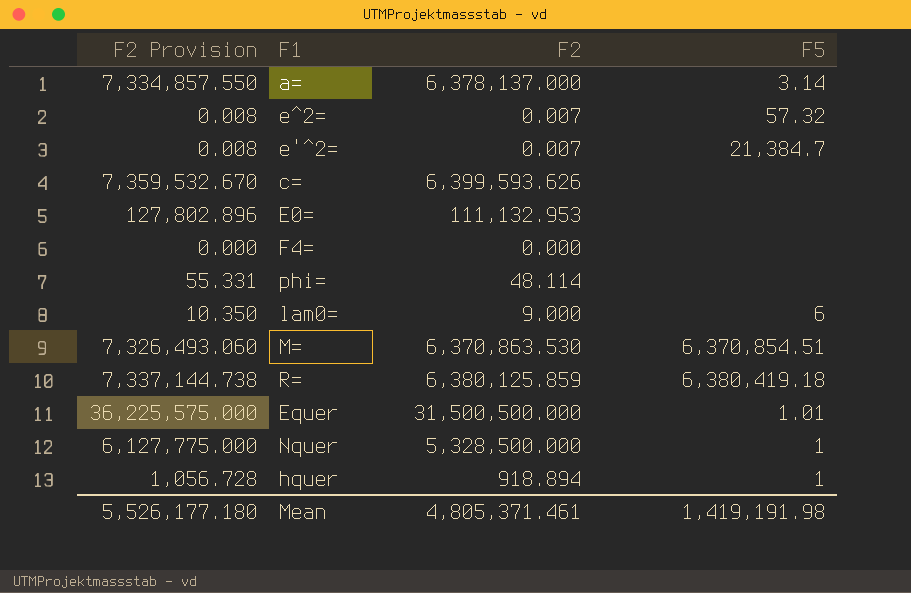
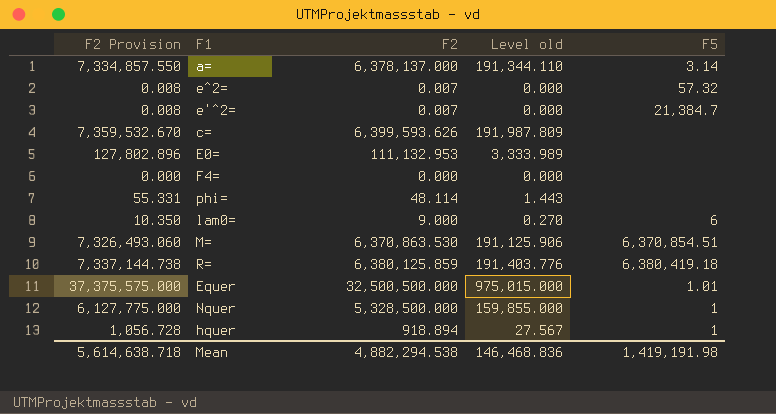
column Level old | formula: none -> [F2] * 0.03
Equer | F2 Provision: 36,225,575.000 -> 37,375,575.000
Equer | F2: 31,500,500.000 -> 32,500,500.000
Mean | F2 Provision: 5,526,177.180 -> 5,614,638.718
Mean | F2: 4,805,371.461 -> 4,882,294.538

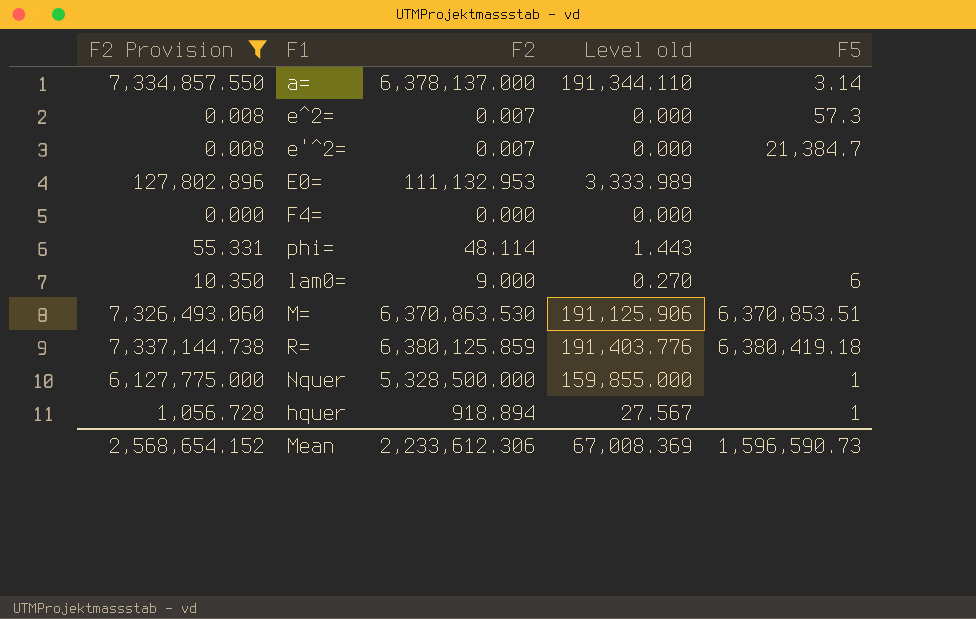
filter: none -> F2 Provision <= 7,337,144.738
e^2= | F5: 57.32 -> 57.3
M= | F5: 6,370,854.51 -> 6,370,853.51
Mean | F2 Provision: 5,614,638.718 -> 2,568,654.152
Mean | F2: 4,882,294.538 -> 2,233,612.306
Mean | Level old: 146,468.836 -> 67,008.369
Mean | F5: 1,419,191.98 -> 1,596,590.73

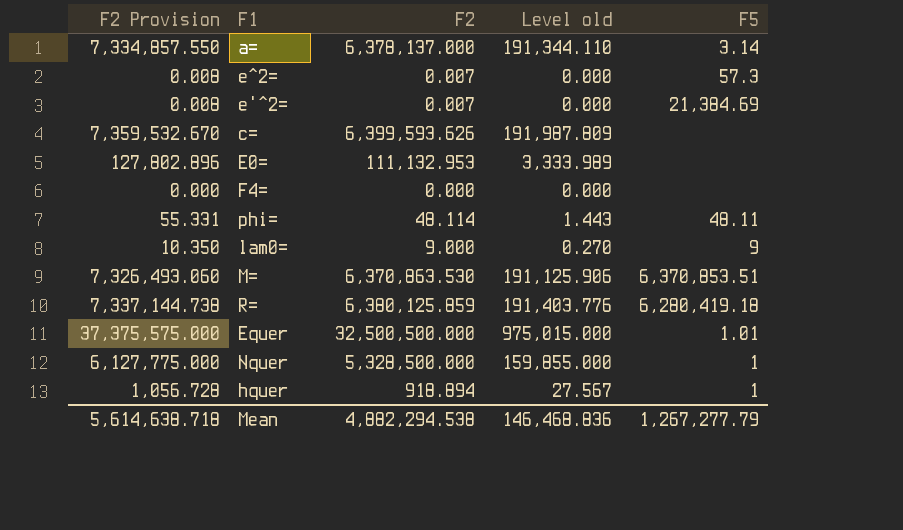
filter: F2 Provision <= 7,337,144.738 -> none
e'^2= | F5: 21,384.7 -> 21,384.69
phi= | F5: none -> 48.11
lam0= | F5: 6 -> 9
R= | F5: 6,380,419.18 -> 6,280,419.18
Mean | F2 Provision: 2,568,654.152 -> 5,614,638.718
Mean | F2: 2,233,612.306 -> 4,882,294.538
Mean | Level old: 67,008.369 -> 146,468.836
Mean | F5: 1,596,590.73 -> 1,267,277.79

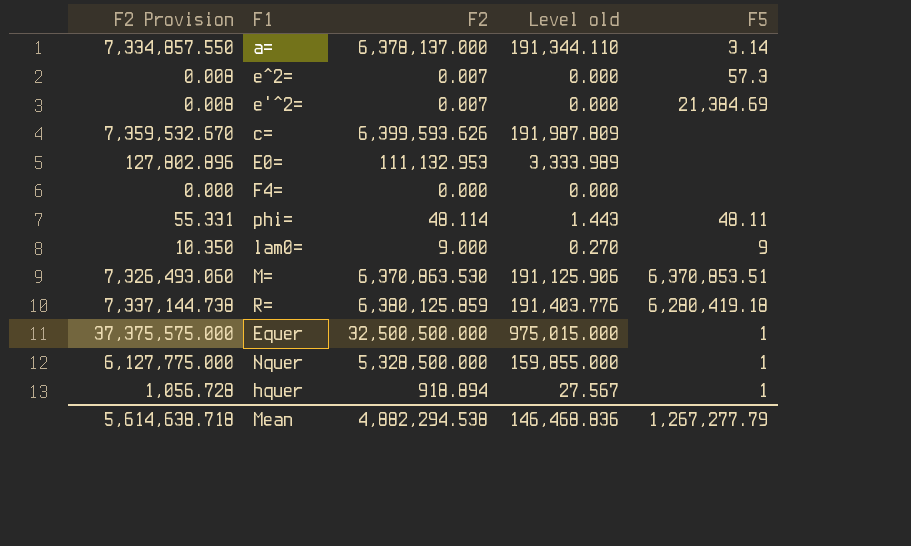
Equer | F5: 1.01 -> 1

